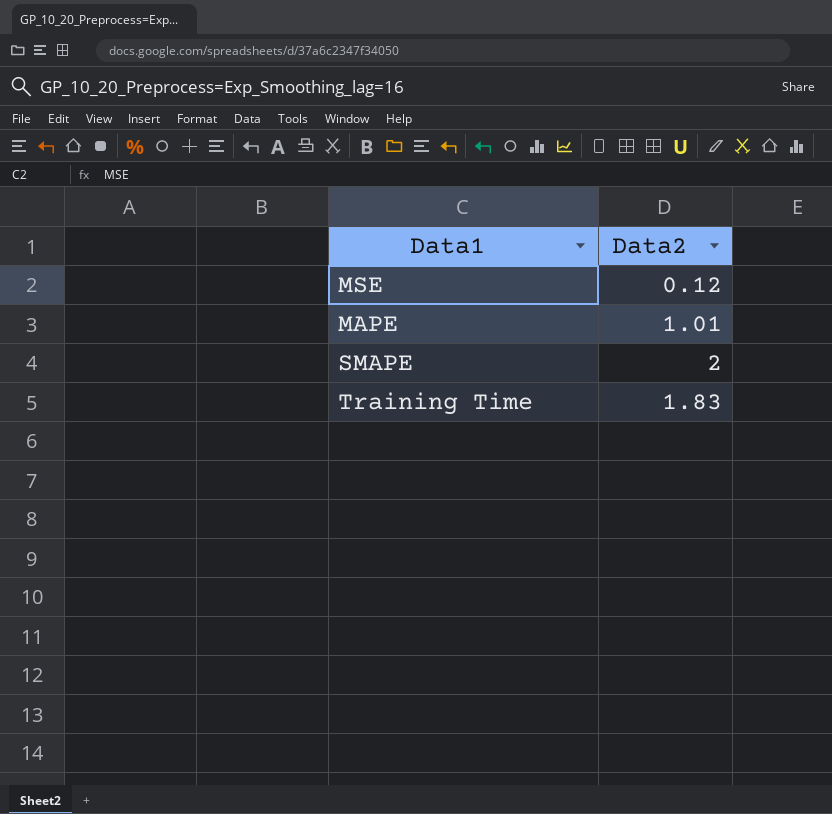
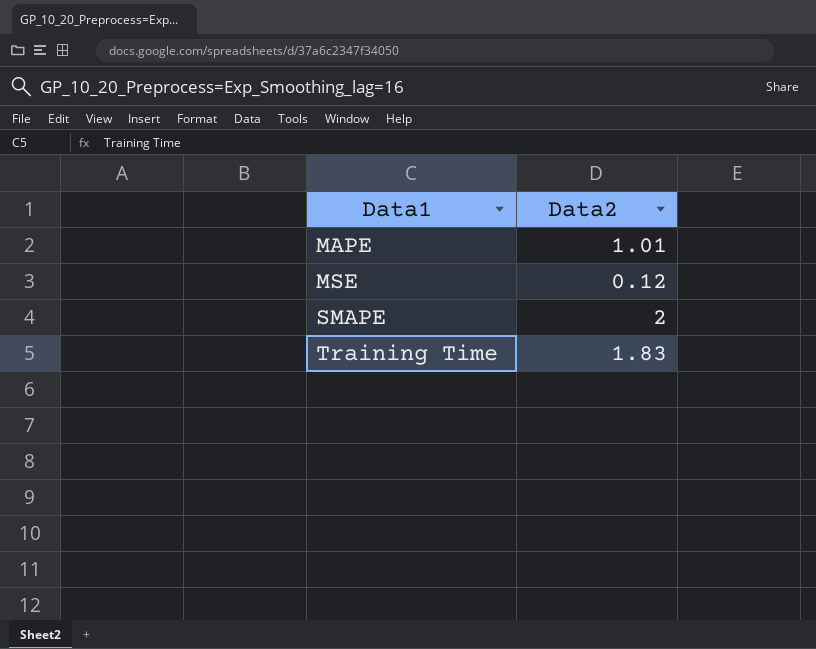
row order: none -> Data1 ascending

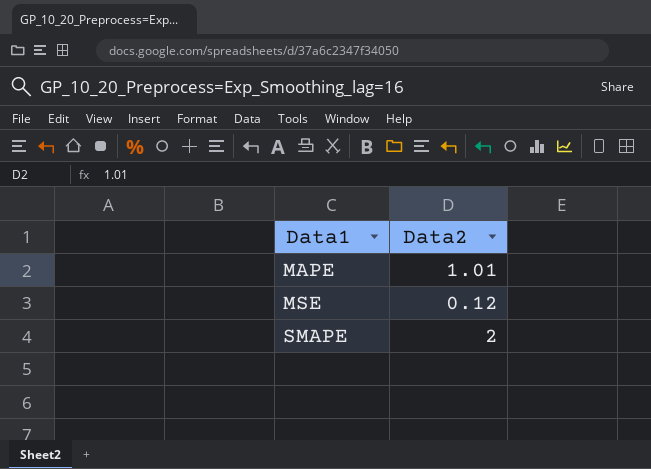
row Training Time: 1.83 -> none

